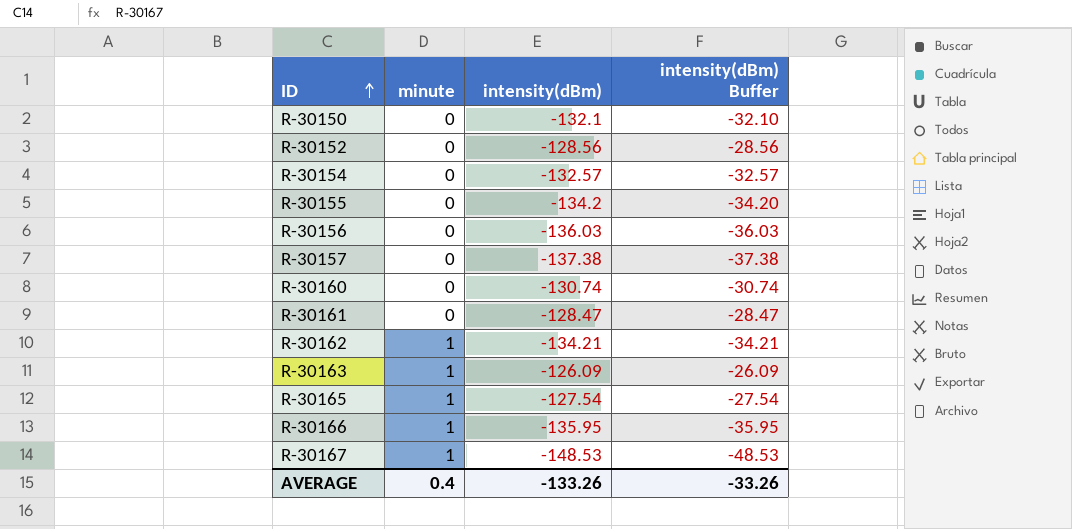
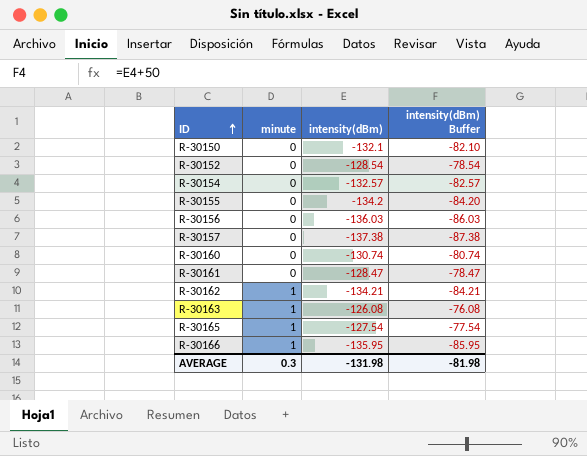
column intensity(dBm) Buffer | formula: [intensity(dBm)] + 100 -> [intensity(dBm)] + 50
row R-30167: 1 | -148.53 | -48.53 -> none
R-30152 | intensity(dBm): -128.56 -> -128.54
R-30163 | intensity(dBm): -126.09 -> -126.08
AVERAGE | minute: 0.4 -> 0.3
AVERAGE | intensity(dBm): -133.26 -> -131.98
AVERAGE | intensity(dBm) Buffer: -33.26 -> -81.98

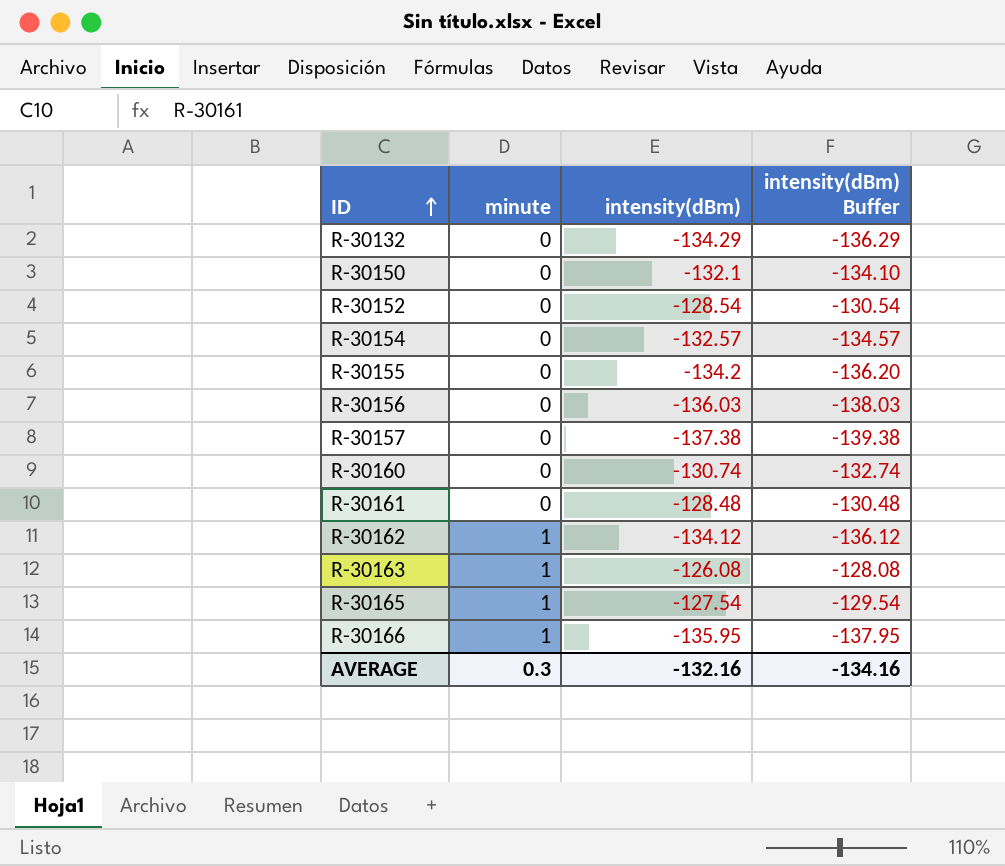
column intensity(dBm) Buffer | formula: [intensity(dBm)] + 50 -> [intensity(dBm)] - 2
row R-30132: none -> 0 | -134.29 | -136.29
R-30161 | intensity(dBm): -128.47 -> -128.48
R-30162 | intensity(dBm): -134.21 -> -134.12
AVERAGE | intensity(dBm): -131.98 -> -132.16
AVERAGE | intensity(dBm) Buffer: -81.98 -> -134.16

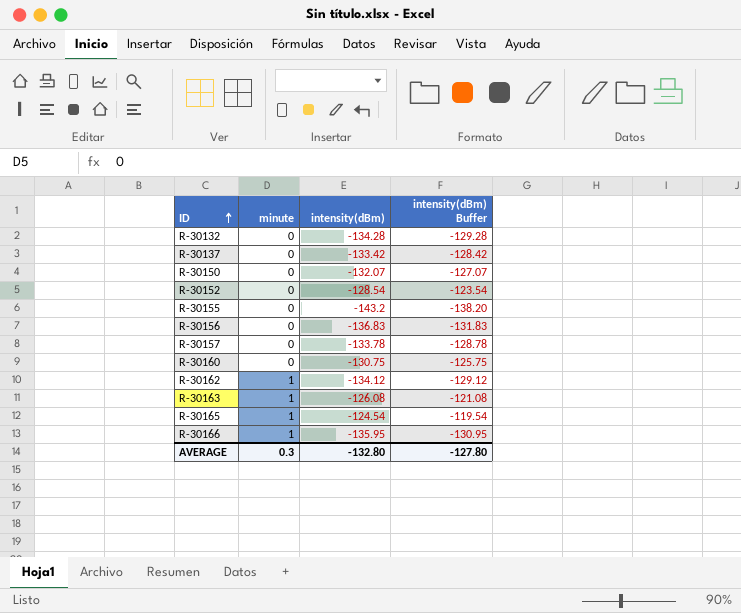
column intensity(dBm) Buffer | formula: [intensity(dBm)] - 2 -> [intensity(dBm)] + 5
row R-30154: 0 | -132.57 | -134.57 -> none
row R-30161: 0 | -128.48 | -130.48 -> none
R-30132 | intensity(dBm): -134.29 -> -134.28
row R-30137: none -> 0 | -133.42 | -128.42
R-30150 | intensity(dBm): -132.1 -> -132.07
R-30155 | intensity(dBm): -134.2 -> -143.2
R-30156 | intensity(dBm): -136.03 -> -136.83
R-30157 | intensity(dBm): -137.38 -> -133.78
R-30160 | intensity(dBm): -130.74 -> -130.75
R-30165 | intensity(dBm): -127.54 -> -124.54
AVERAGE | intensity(dBm): -132.16 -> -132.80
AVERAGE | intensity(dBm) Buffer: -134.16 -> -127.80

